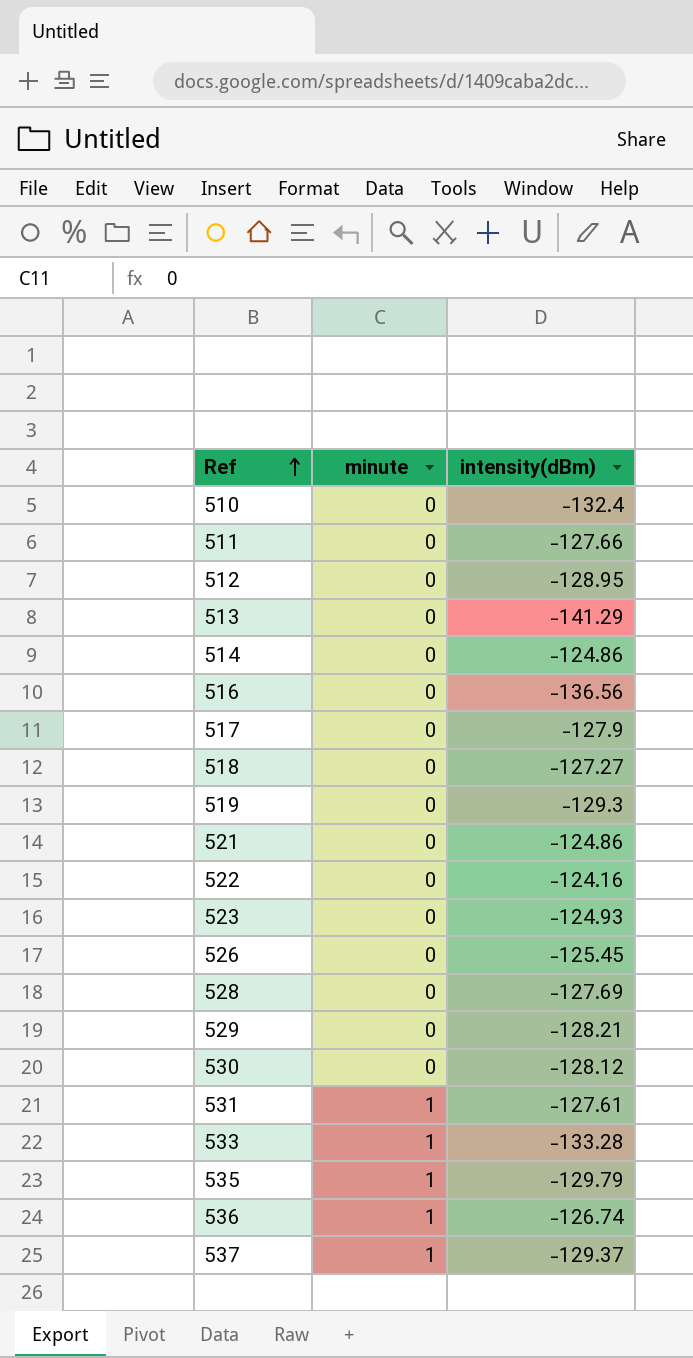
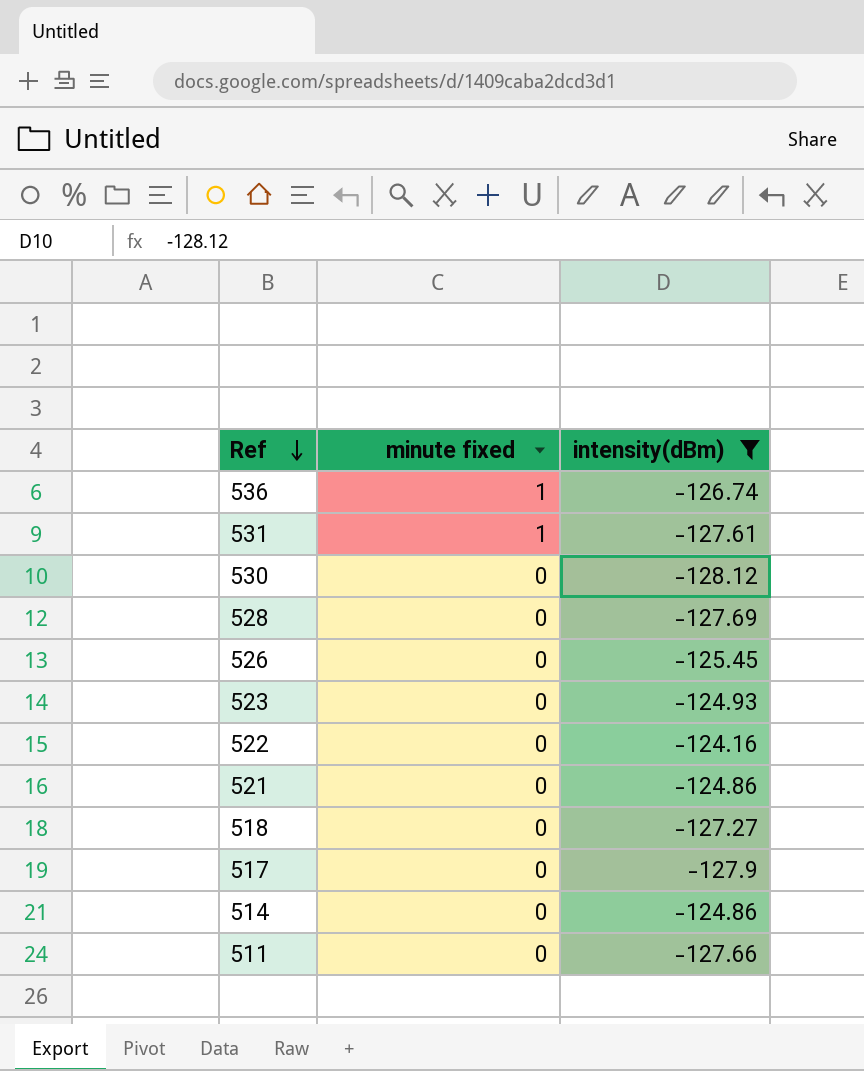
filter: none -> intensity(dBm) >= -128.12
row order: Ref ascending -> Ref descending
column name: minute -> minute fixed

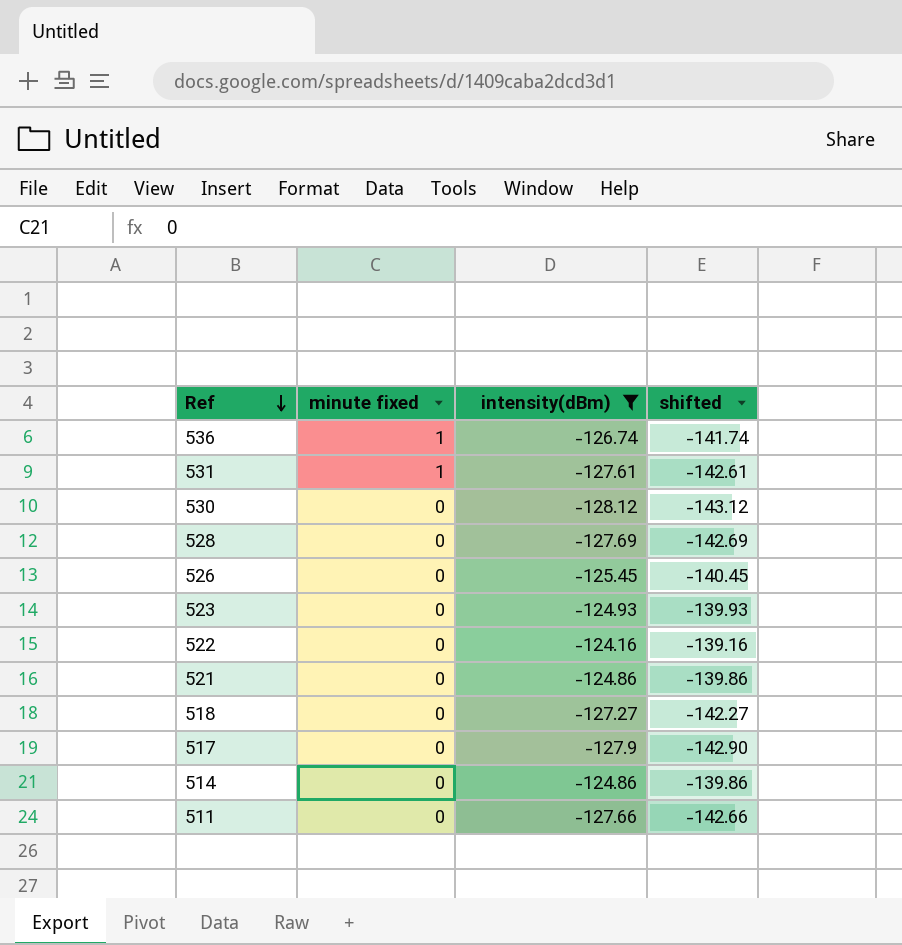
column shifted | formula: none -> [intensity(dBm)] - 15

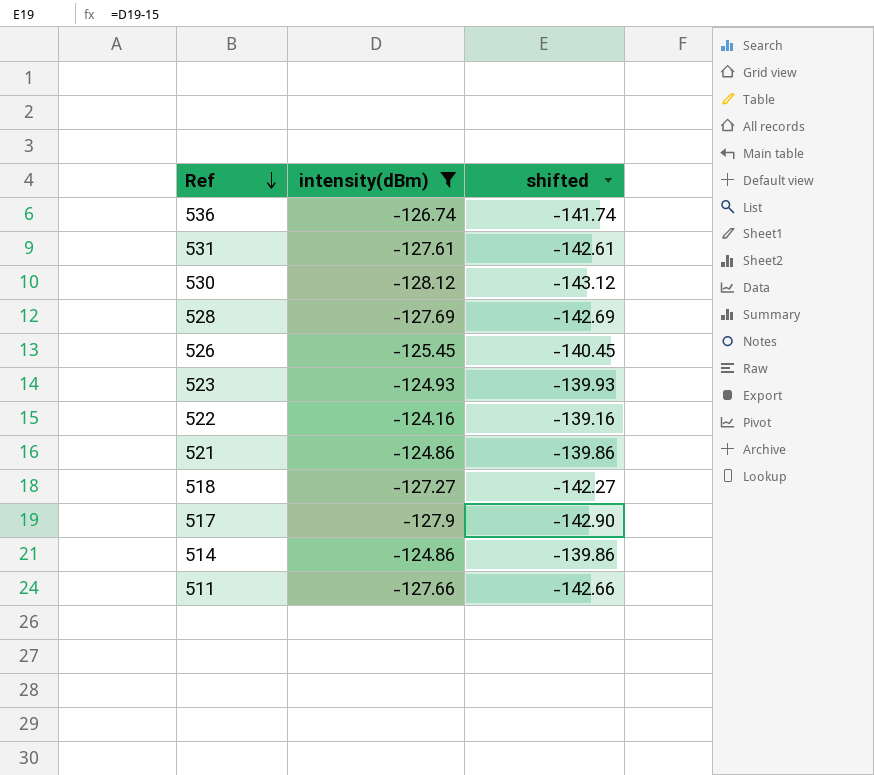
column minute fixed | position: 2 -> none

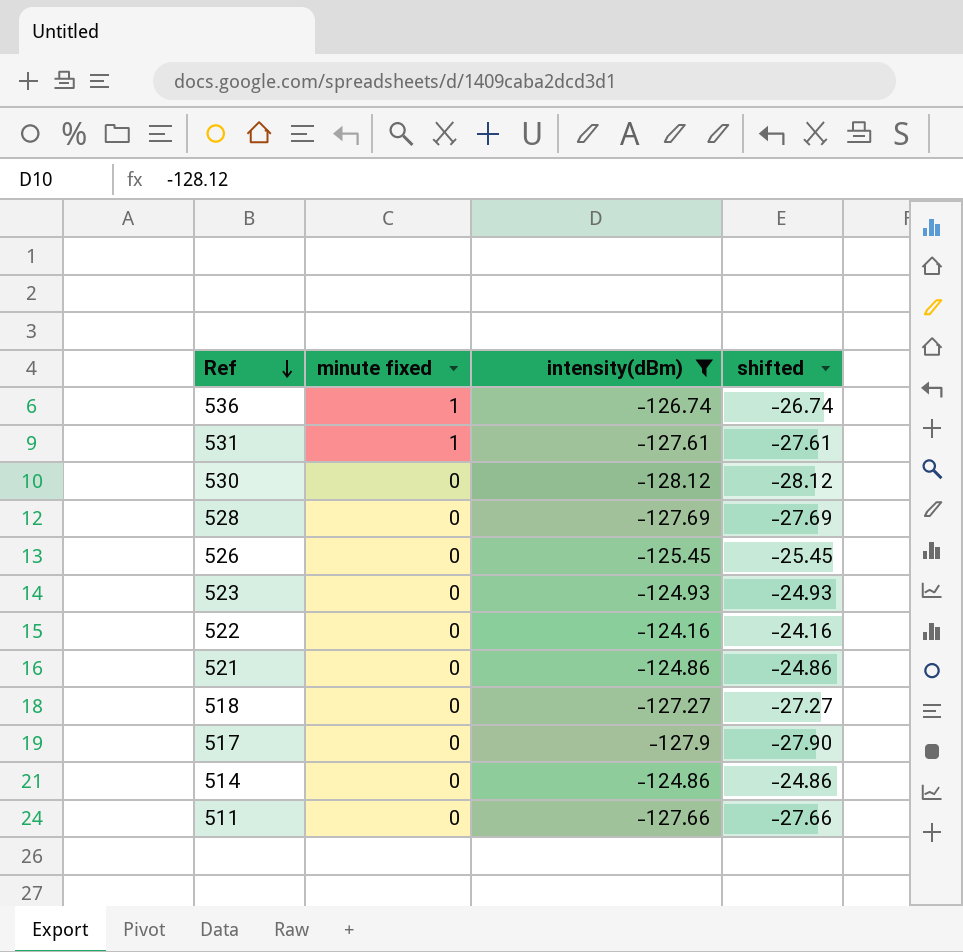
column minute fixed | position: none -> 2
column shifted | formula: [intensity(dBm)] - 15 -> [intensity(dBm)] + 100

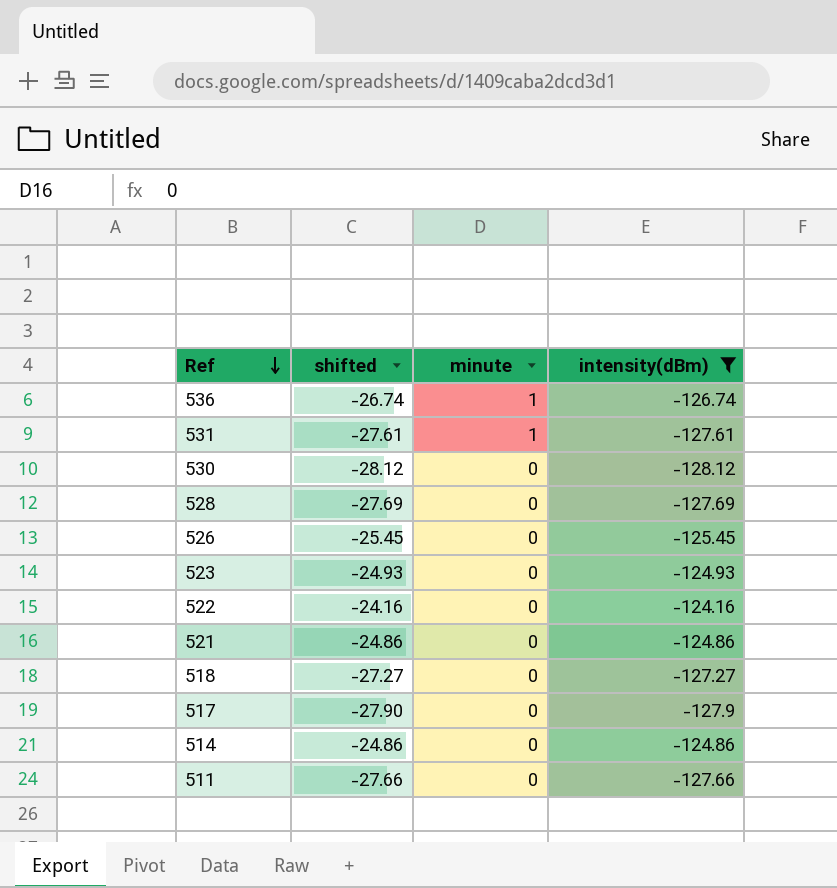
column shifted | position: 4 -> 2
column name: minute fixed -> minute

